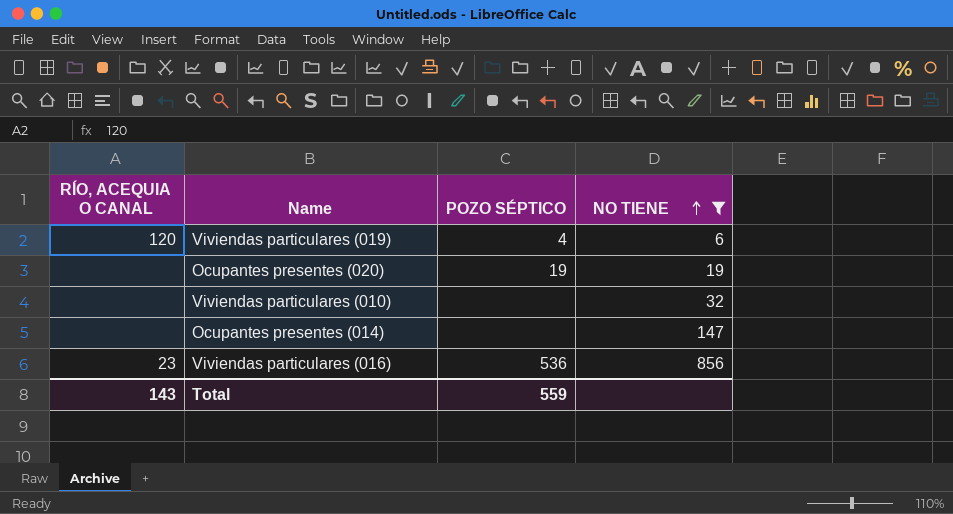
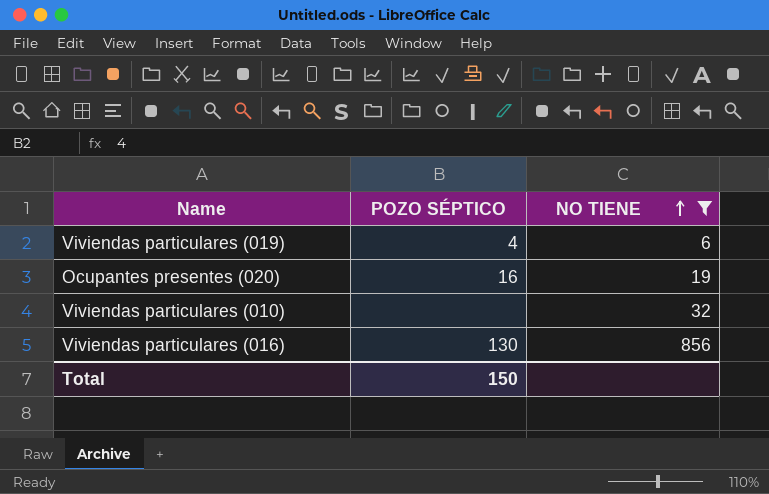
column RÍO, ACEQUIA O CANAL | position: 1 -> none
row Ocupantes presentes (014): none | none | 147 -> none
Ocupantes presentes (020) | POZO SÉPTICO: 19 -> 16
Viviendas particulares (016) | POZO SÉPTICO: 536 -> 130
Total | POZO SÉPTICO: 559 -> 150

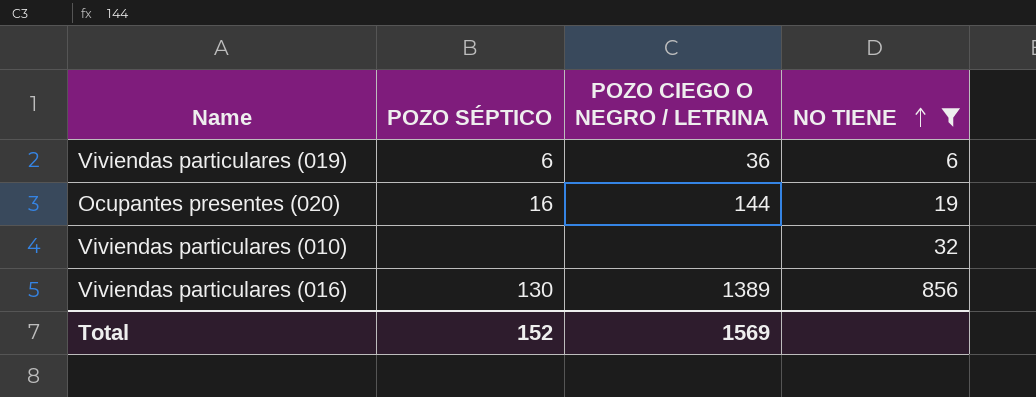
column POZO CIEGO O NEGRO / LETRINA | position: none -> 3
Viviendas particulares (019) | POZO SÉPTICO: 4 -> 6
Total | POZO SÉPTICO: 150 -> 152

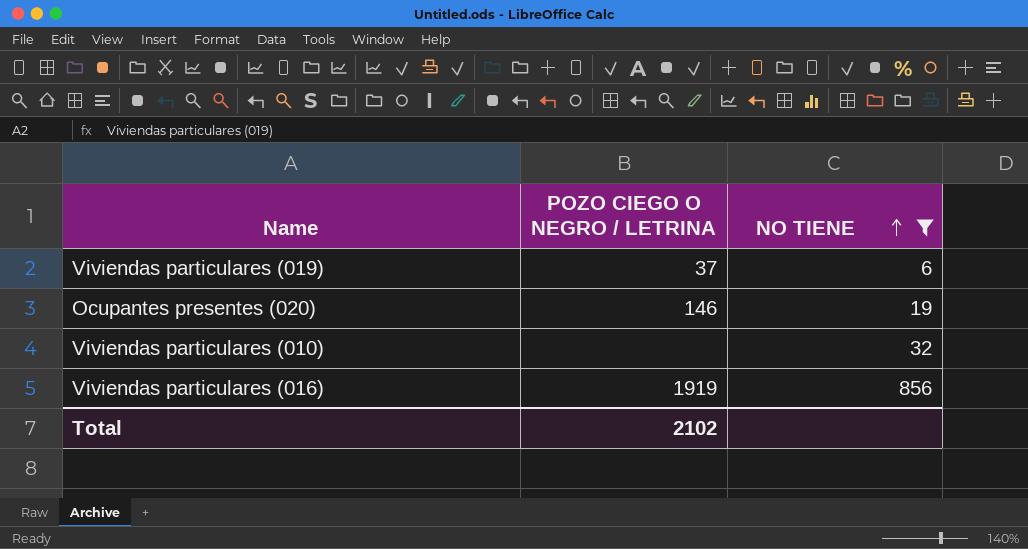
column POZO SÉPTICO | position: 2 -> none
Viviendas particulares (019) | POZO CIEGO O NEGRO / LETRINA: 36 -> 37
Ocupantes presentes (020) | POZO CIEGO O NEGRO / LETRINA: 144 -> 146
Viviendas particulares (016) | POZO CIEGO O NEGRO / LETRINA: 1389 -> 1919
Total | POZO CIEGO O NEGRO / LETRINA: 1569 -> 2102

